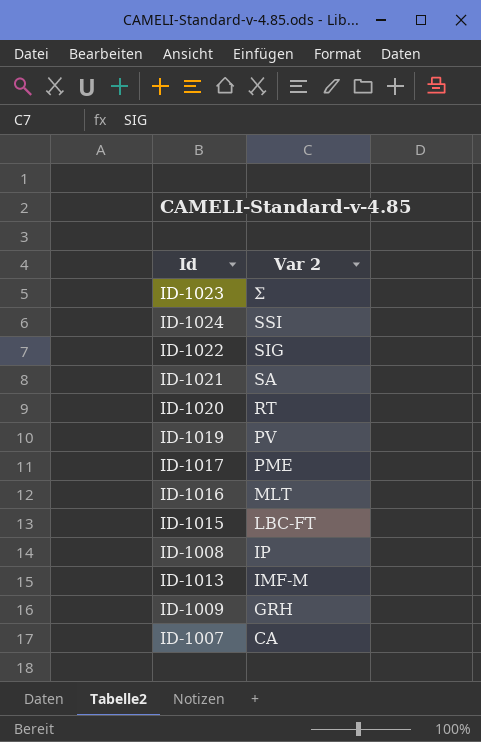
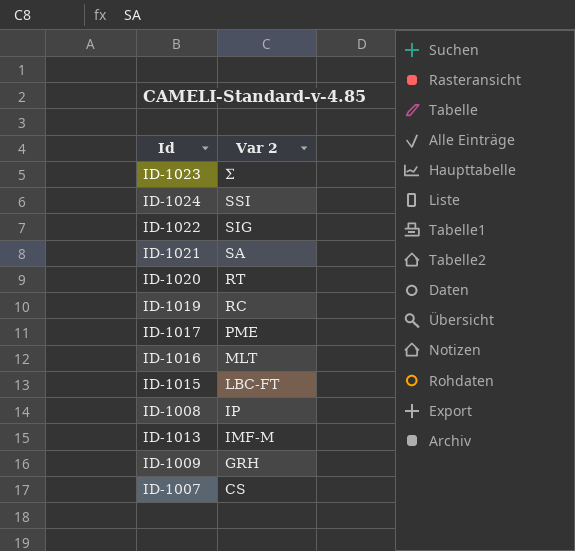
ID-1019 | Var 2: PV -> RC
ID-1007 | Var 2: CA -> CS

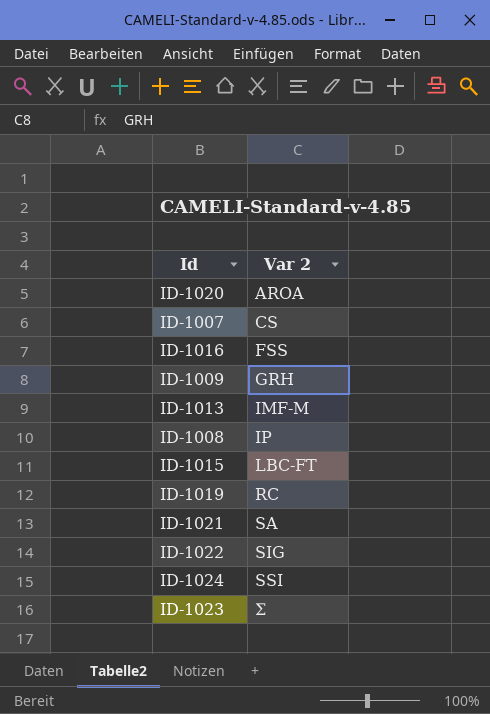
row order: Var 2 descending -> Var 2 ascending
row ID-1017: PME -> none
ID-1020 | Var 2: RT -> AROA
ID-1016 | Var 2: MLT -> FSS

